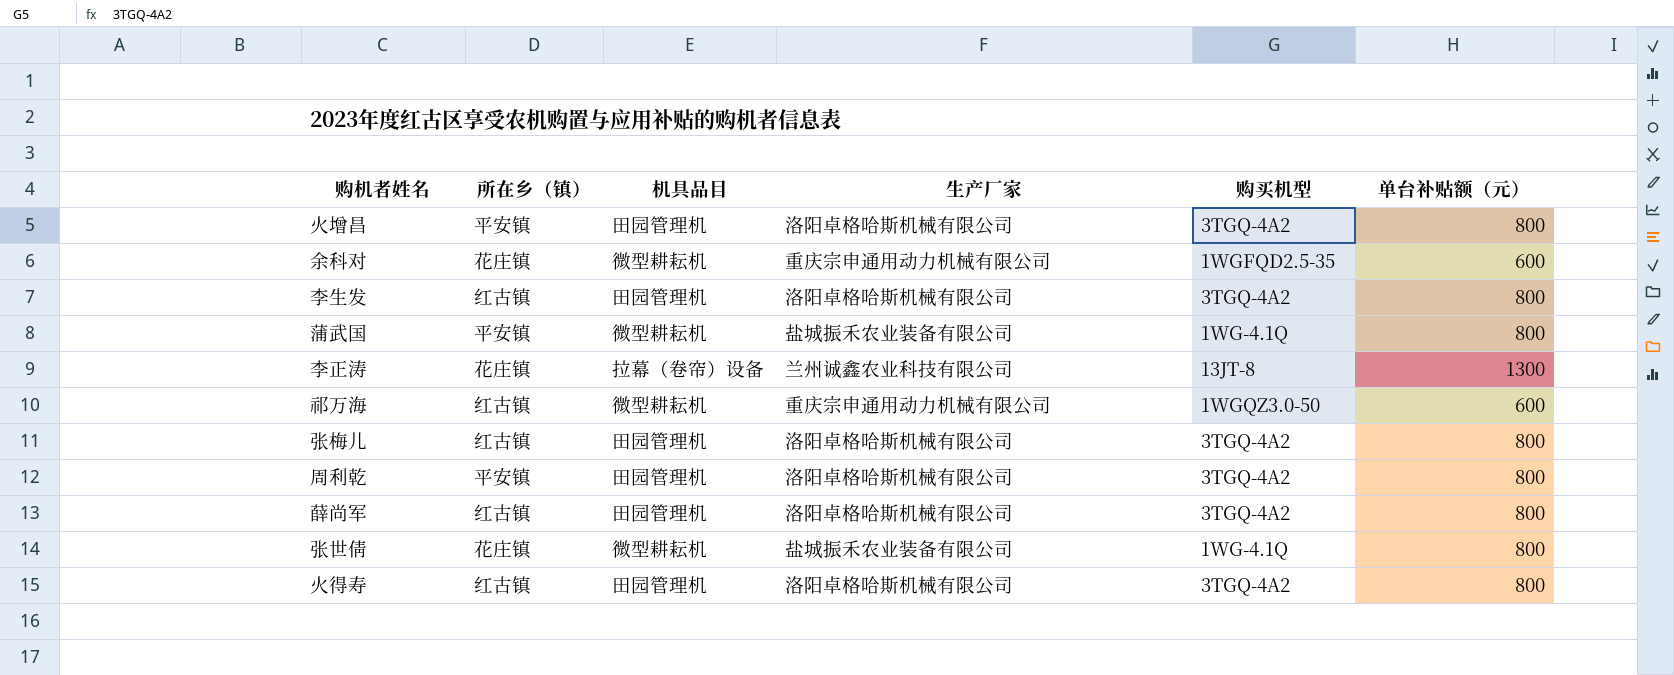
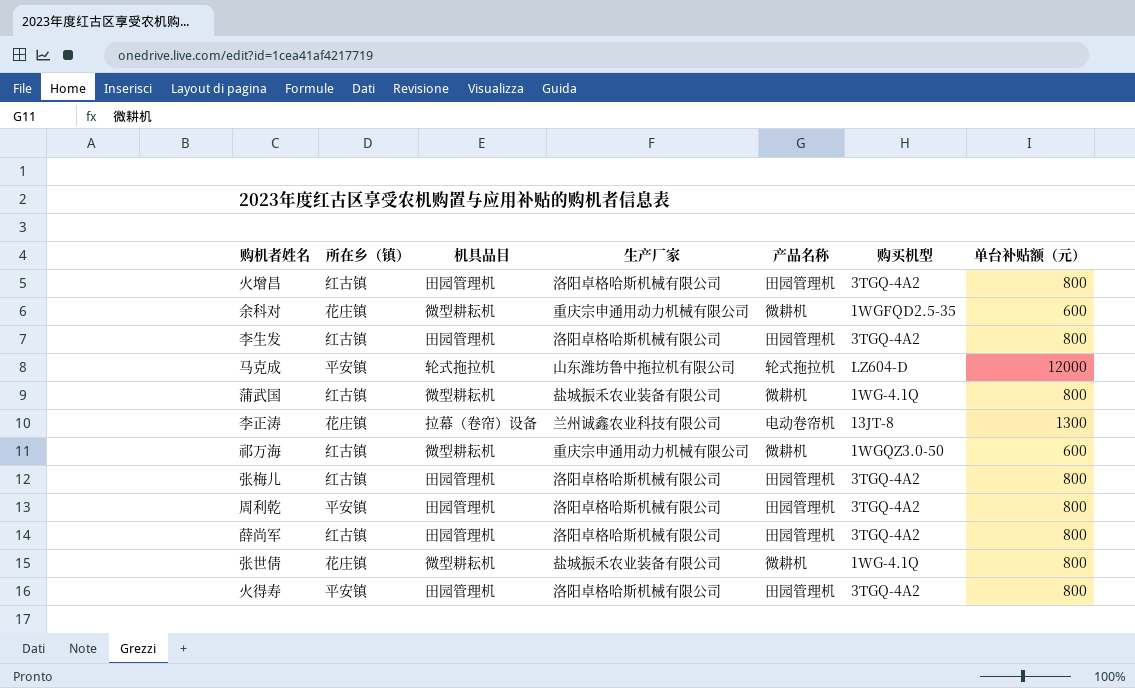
column 产品名称 | position: none -> 5
火增昌 | 所在乡（镇）: 平安镇 -> 红古镇
row 马克成: none -> 平安镇 | 轮式拖拉机 | 山东潍坊鲁中拖拉机有限公司 | 轮式拖拉机 | LZ604-D | 12000
蒲武国 | 所在乡（镇）: 平安镇 -> 红古镇
火得寿 | 所在乡（镇）: 红古镇 -> 平安镇

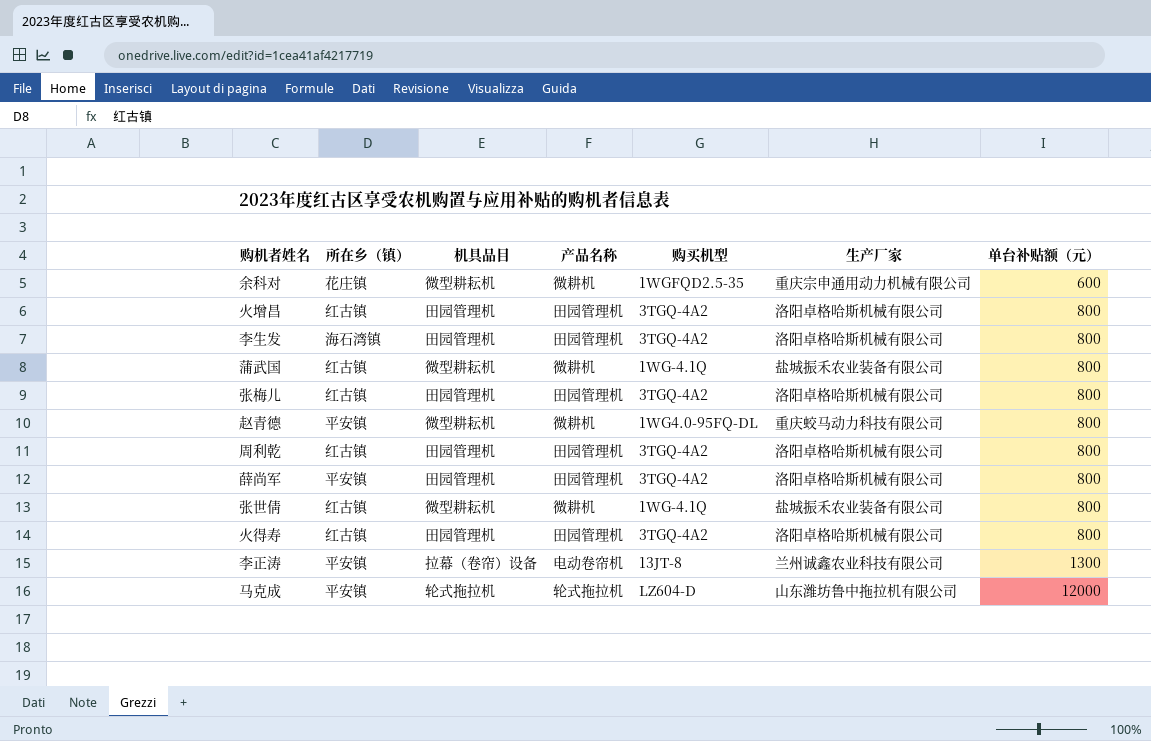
row order: none -> 单台补贴额（元） ascending
column 生产厂家 | position: 4 -> 6
row 祁万海: 红古镇 | 微型耕耘机 | 重庆宗申通用动力机械有限公司 | 微耕机 | 1WGQZ3.0-50 | 600 -> none
李生发 | 所在乡（镇）: 红古镇 -> 海石湾镇
row 赵青德: none -> 平安镇 | 微型耕耘机 | 微耕机 | 1WG4.0-95FQ-DL | 重庆蛟马动力科技有限公司 | 800
周利乾 | 所在乡（镇）: 平安镇 -> 红古镇
薛尚军 | 所在乡（镇）: 红古镇 -> 平安镇
张世倩 | 所在乡（镇）: 花庄镇 -> 红古镇
火得寿 | 所在乡（镇）: 平安镇 -> 红古镇
李正涛 | 所在乡（镇）: 花庄镇 -> 平安镇

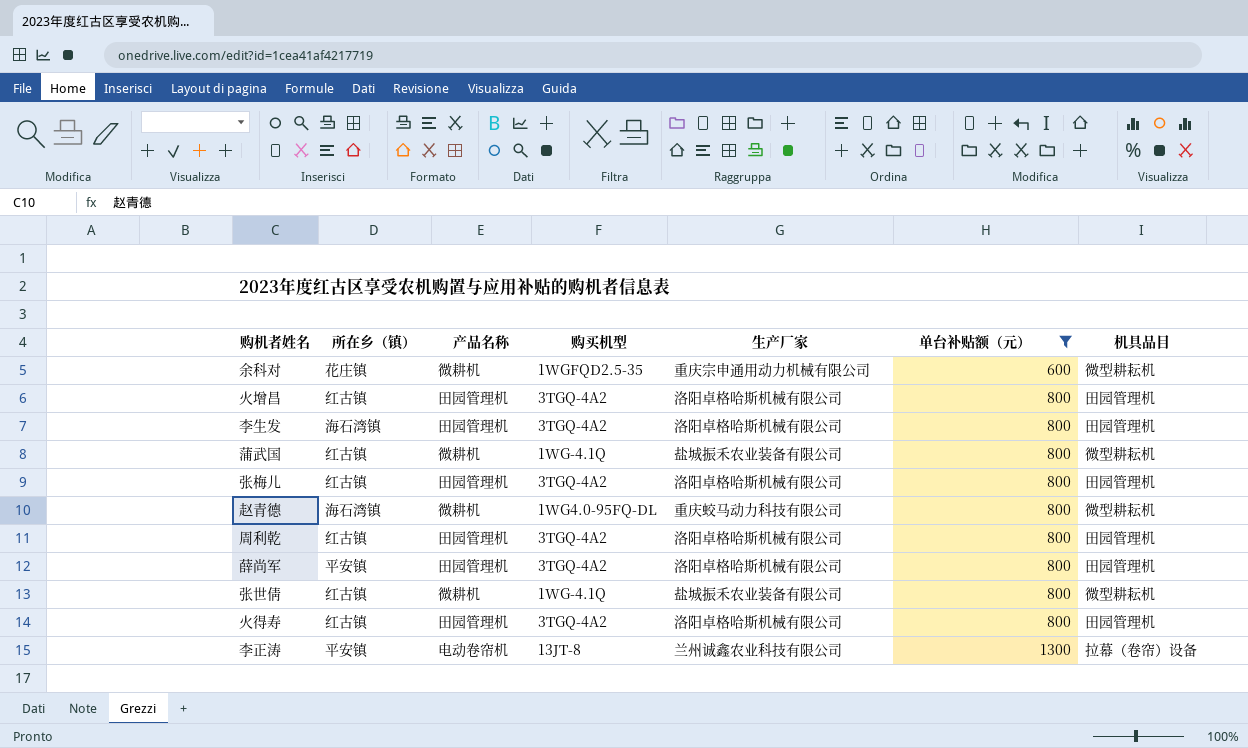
filter: none -> 单台补贴额（元） != 12000
column 机具品目 | position: 3 -> 7
赵青德 | 所在乡（镇）: 平安镇 -> 海石湾镇

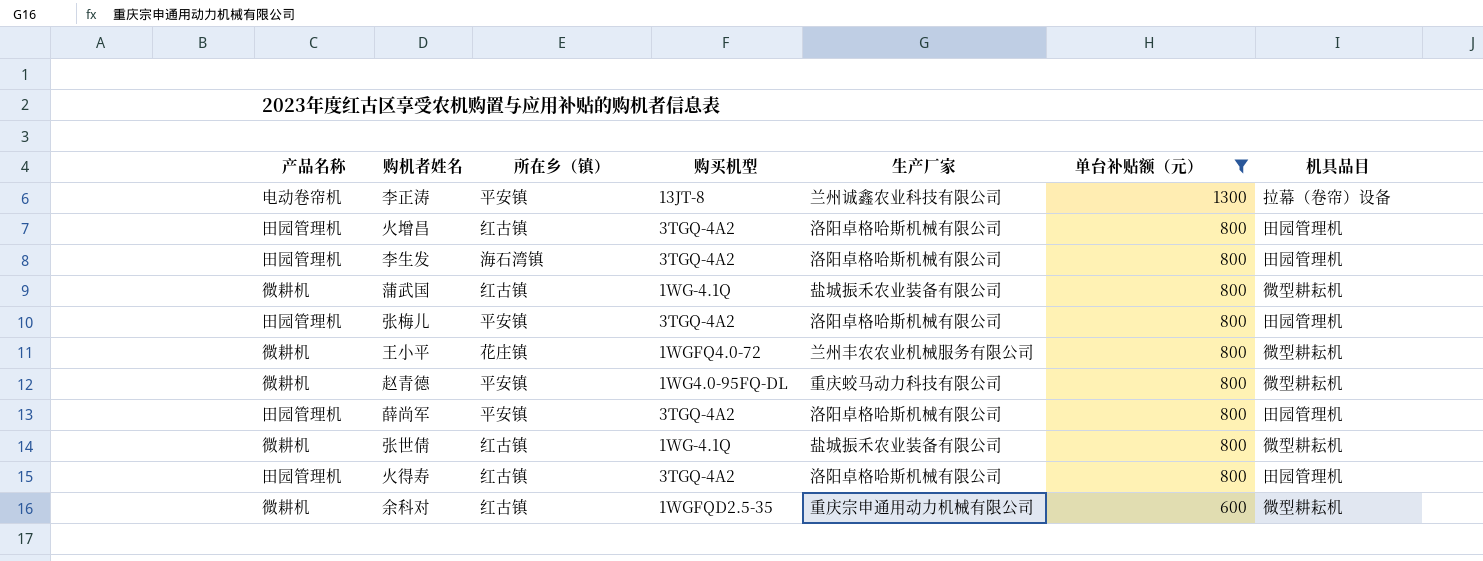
row order: 单台补贴额（元） ascending -> 单台补贴额（元） descending
column 产品名称 | position: 3 -> 1
row 周利乾: 红古镇 | 田园管理机 | 3TGQ-4A2 | 洛阳卓格哈斯机械有限公司 | 800 | 田园管理机 -> none
张梅儿 | 所在乡（镇）: 红古镇 -> 平安镇
row 王小平: none -> 微耕机 | 花庄镇 | 1WGFQ4.0-72 | 兰州丰农农业机械服务有限公司 | 800 | 微型耕耘机
赵青德 | 所在乡（镇）: 海石湾镇 -> 平安镇
余科对 | 所在乡（镇）: 花庄镇 -> 红古镇

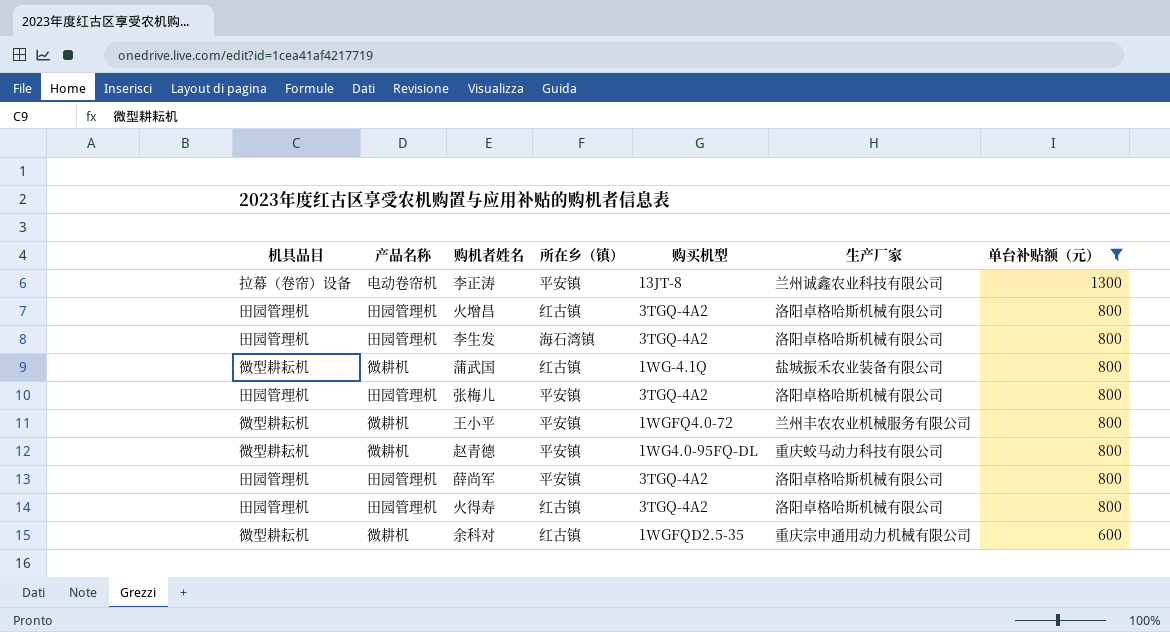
column 机具品目 | position: 7 -> 1
row 张世倩: 微耕机 | 红古镇 | 1WG-4.1Q | 盐城振禾农业装备有限公司 | 800 | 微型耕耘机 -> none
王小平 | 所在乡（镇）: 花庄镇 -> 平安镇

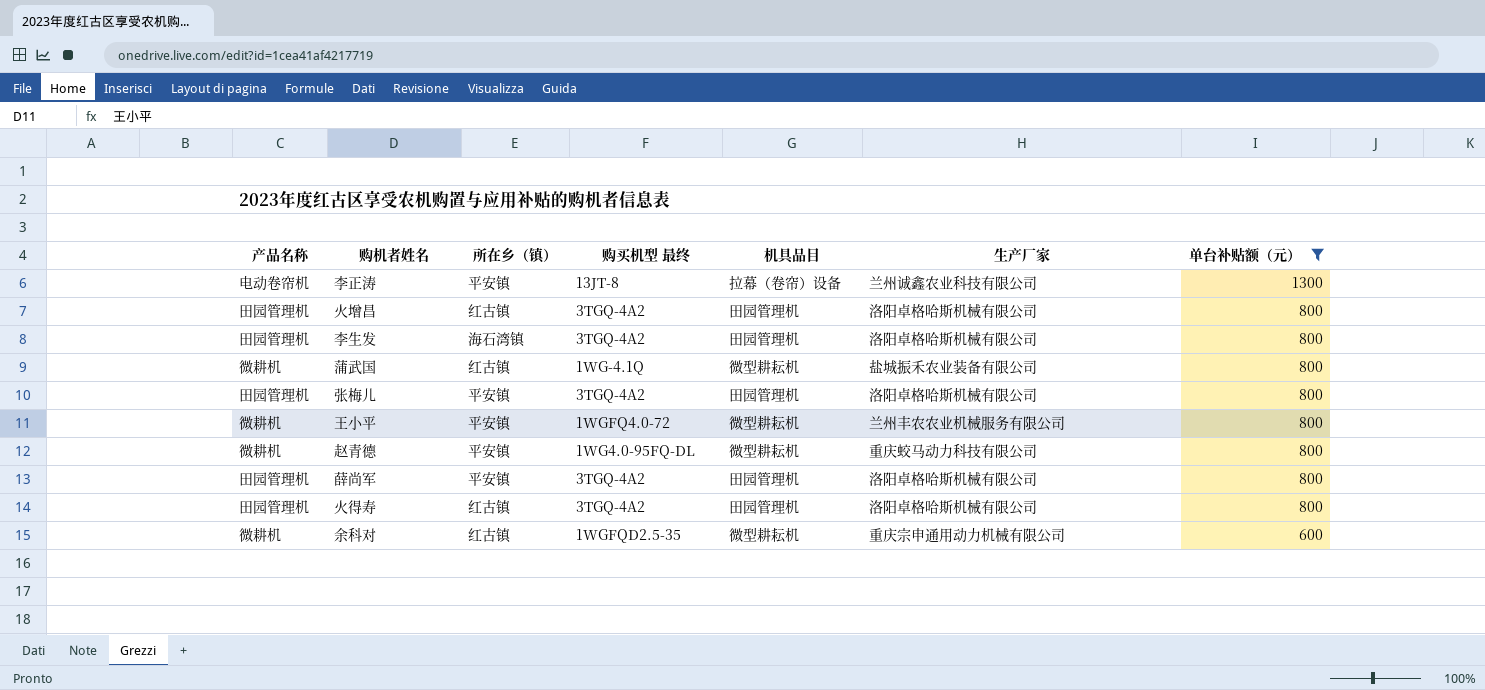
column name: 购买机型 -> 购买机型 最终
column 机具品目 | position: 1 -> 5

